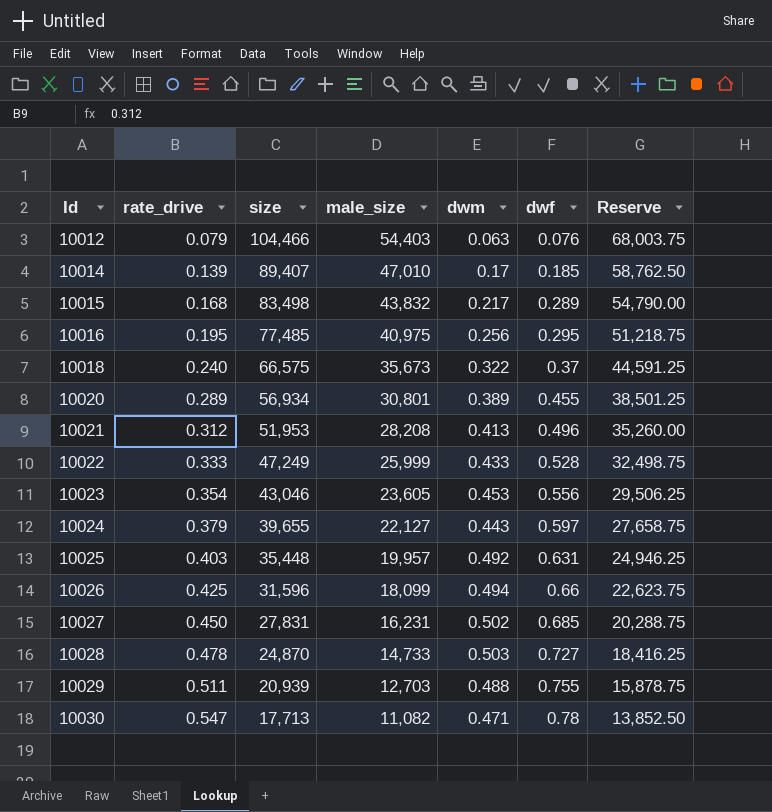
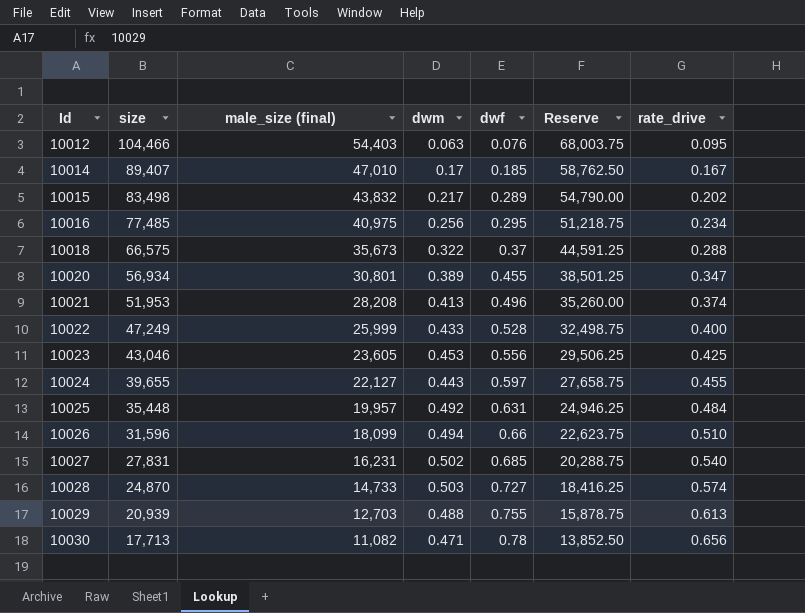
column name: male_size -> male_size (final)
column rate_drive | position: 2 -> 7
10012 | rate_drive: 0.079 -> 0.095
10014 | rate_drive: 0.139 -> 0.167
10015 | rate_drive: 0.168 -> 0.202
10016 | rate_drive: 0.195 -> 0.234
10018 | rate_drive: 0.240 -> 0.288
10020 | rate_drive: 0.289 -> 0.347
10021 | rate_drive: 0.312 -> 0.374
10022 | rate_drive: 0.333 -> 0.400
10023 | rate_drive: 0.354 -> 0.425
10024 | rate_drive: 0.379 -> 0.455
10025 | rate_drive: 0.403 -> 0.484
10026 | rate_drive: 0.425 -> 0.510
10027 | rate_drive: 0.450 -> 0.540
10028 | rate_drive: 0.478 -> 0.574
10029 | rate_drive: 0.511 -> 0.613
10030 | rate_drive: 0.547 -> 0.656

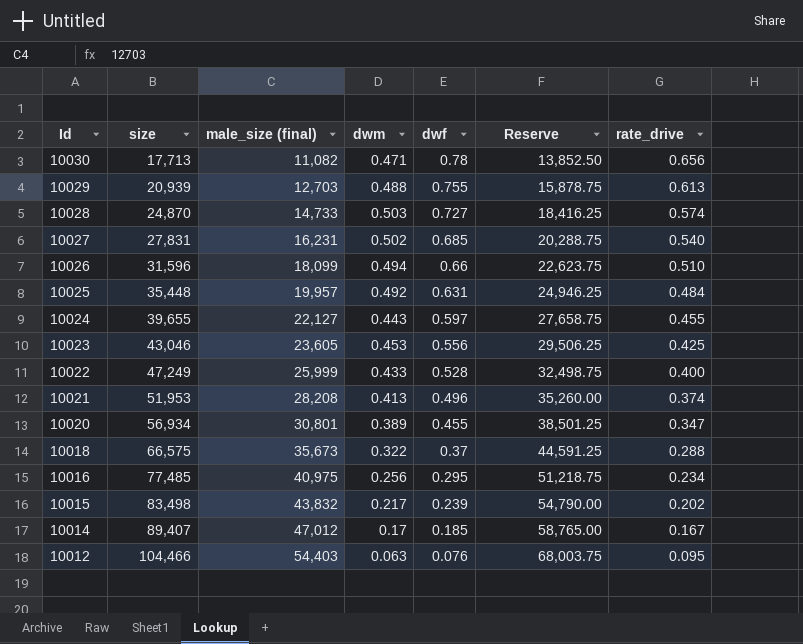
row order: Id ascending -> Id descending
10015 | dwf: 0.289 -> 0.239
10014 | male_size (final): 47,010 -> 47,012
10014 | Reserve: 58,762.50 -> 58,765.00

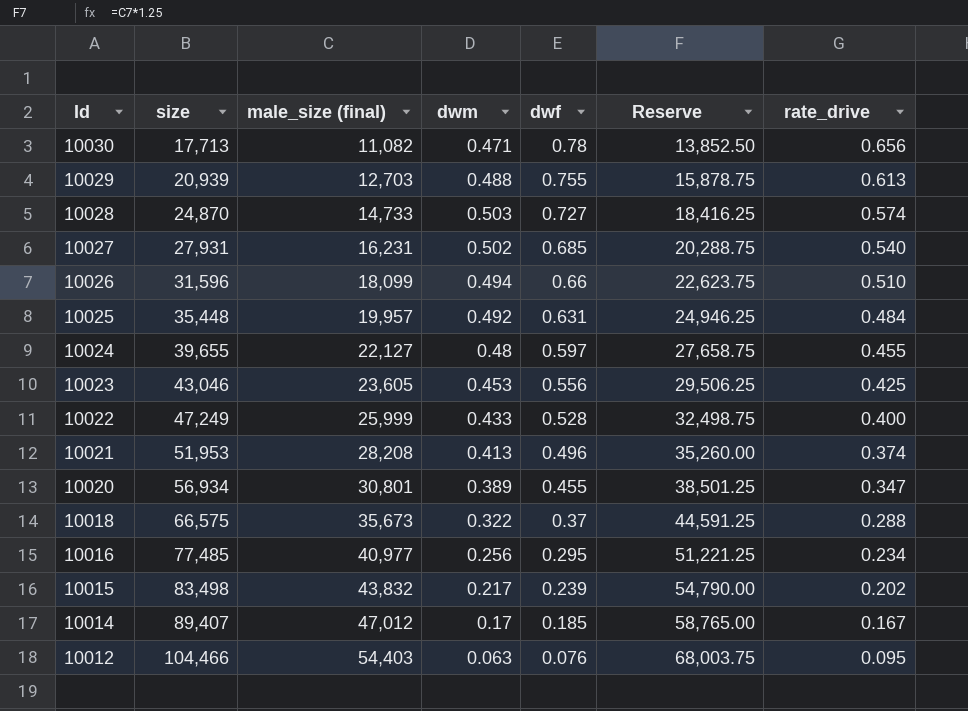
10027 | size: 27,831 -> 27,931
10024 | dwm: 0.443 -> 0.48
10016 | male_size (final): 40,975 -> 40,977
10016 | Reserve: 51,218.75 -> 51,221.25

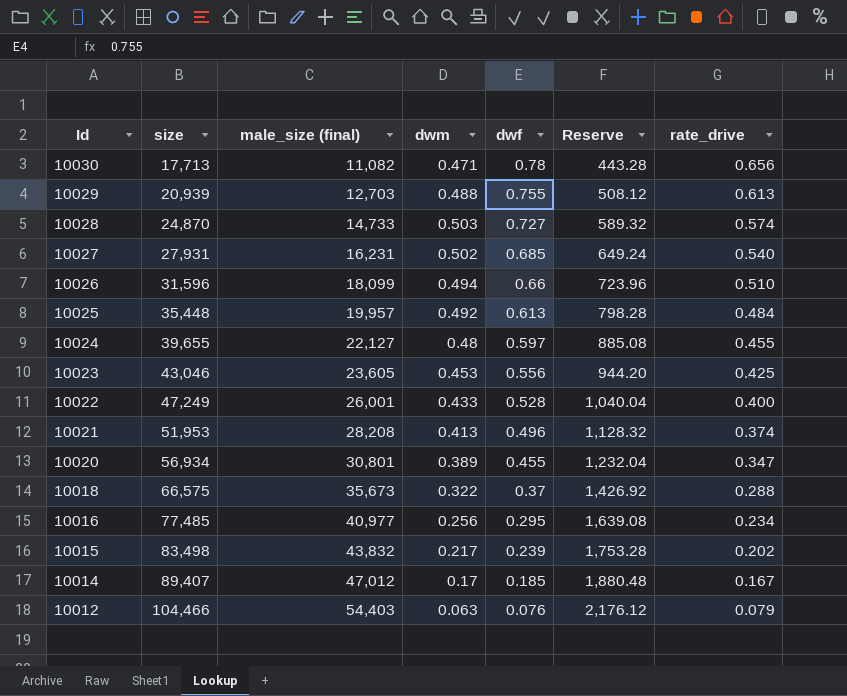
column Reserve | formula: [male_size (final)] * 1.25 -> [male_size (final)] * 0.04
10025 | dwf: 0.631 -> 0.613
10022 | male_size (final): 25,999 -> 26,001
10012 | rate_drive: 0.095 -> 0.079

